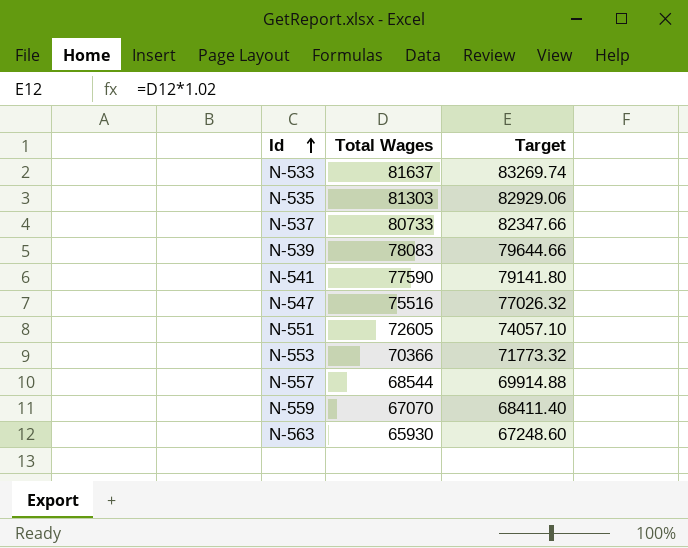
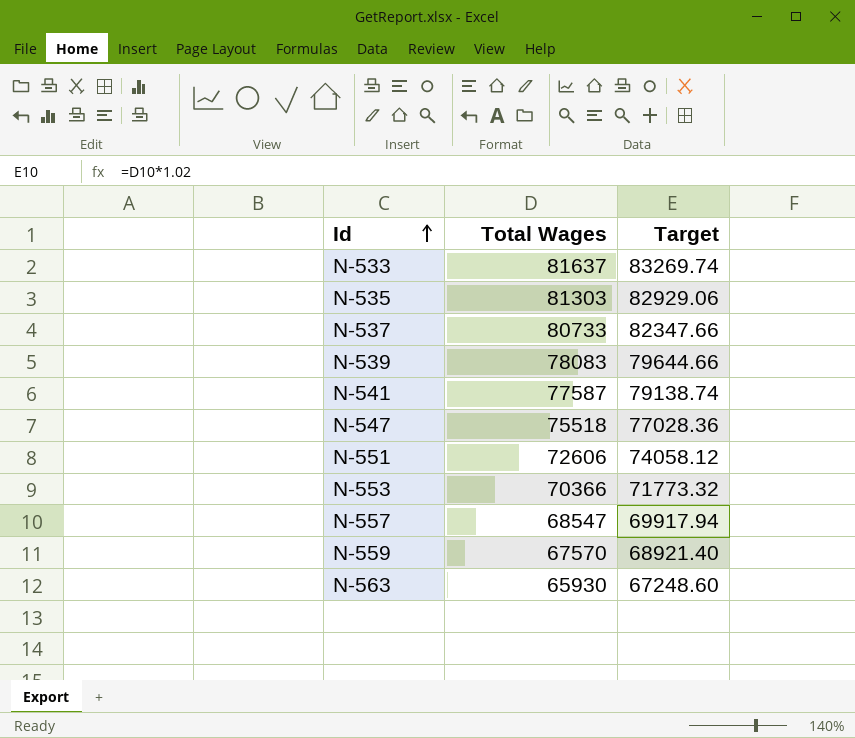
N-541 | Total Wages: 77590 -> 77587
N-541 | Target: 79141.80 -> 79138.74
N-547 | Total Wages: 75516 -> 75518
N-547 | Target: 77026.32 -> 77028.36
N-551 | Total Wages: 72605 -> 72606
N-551 | Target: 74057.10 -> 74058.12
N-557 | Total Wages: 68544 -> 68547
N-557 | Target: 69914.88 -> 69917.94
N-559 | Total Wages: 67070 -> 67570
N-559 | Target: 68411.40 -> 68921.40

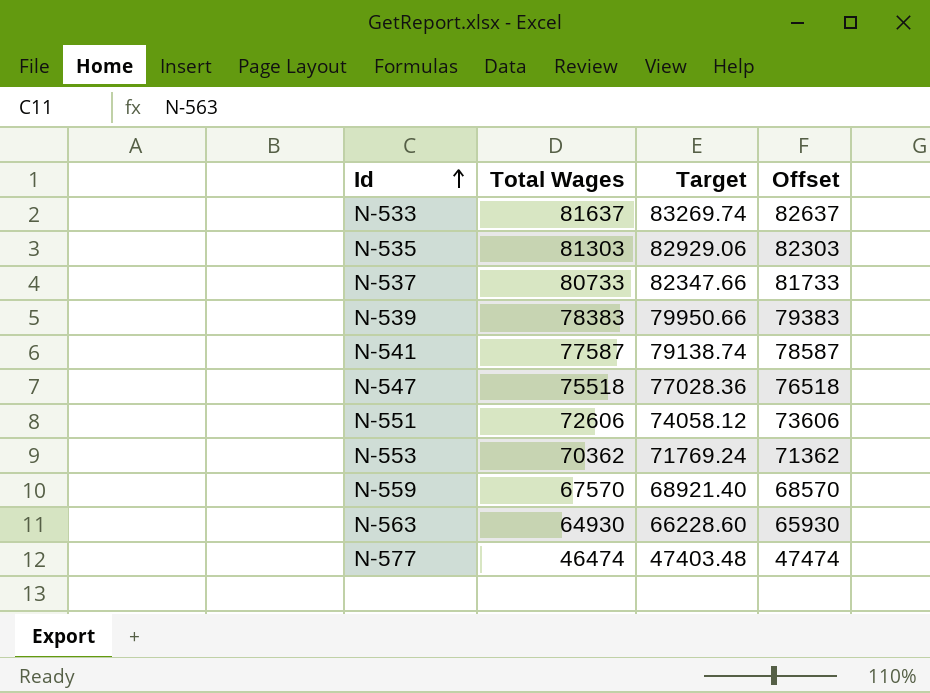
column Offset | formula: none -> [Total Wages] + 1000
row N-557: 68547 | 69917.94 -> none
N-539 | Total Wages: 78083 -> 78383
N-539 | Target: 79644.66 -> 79950.66
N-553 | Total Wages: 70366 -> 70362
N-553 | Target: 71773.32 -> 71769.24
N-563 | Total Wages: 65930 -> 64930
N-563 | Target: 67248.60 -> 66228.60
row N-577: none -> 46474 | 47403.48 | 47474

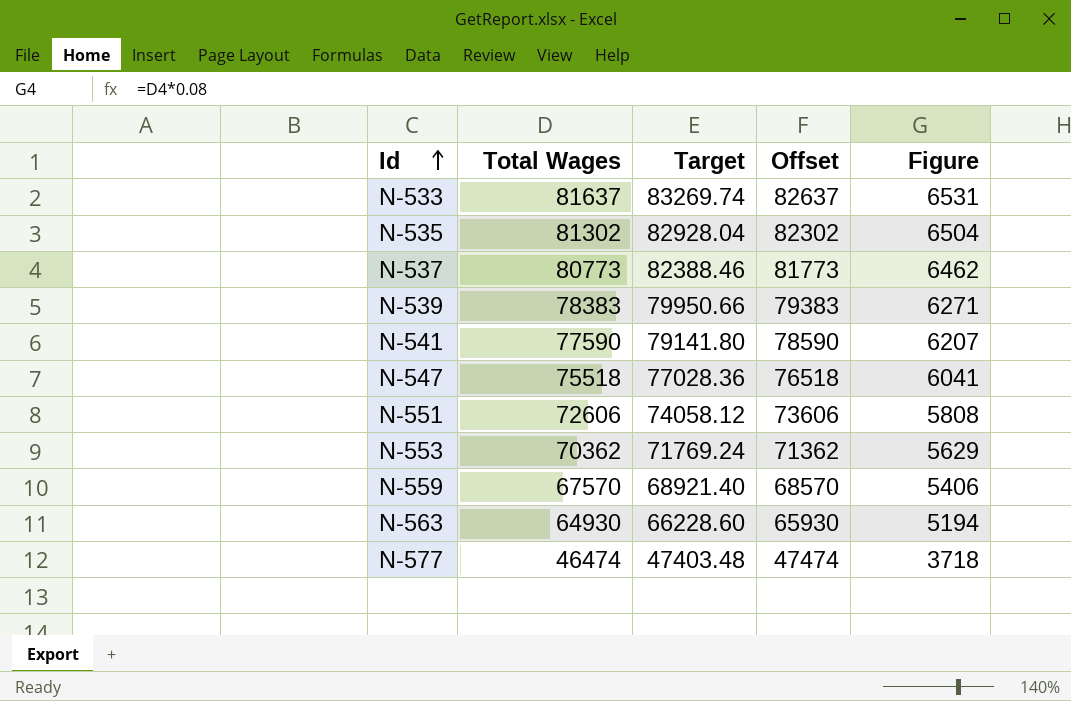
column Figure | formula: none -> [Total Wages] * 0.08
N-535 | Total Wages: 81303 -> 81302
N-535 | Target: 82929.06 -> 82928.04
N-535 | Offset: 82303 -> 82302
N-537 | Total Wages: 80733 -> 80773
N-537 | Target: 82347.66 -> 82388.46
N-537 | Offset: 81733 -> 81773
N-541 | Total Wages: 77587 -> 77590
N-541 | Target: 79138.74 -> 79141.80
N-541 | Offset: 78587 -> 78590

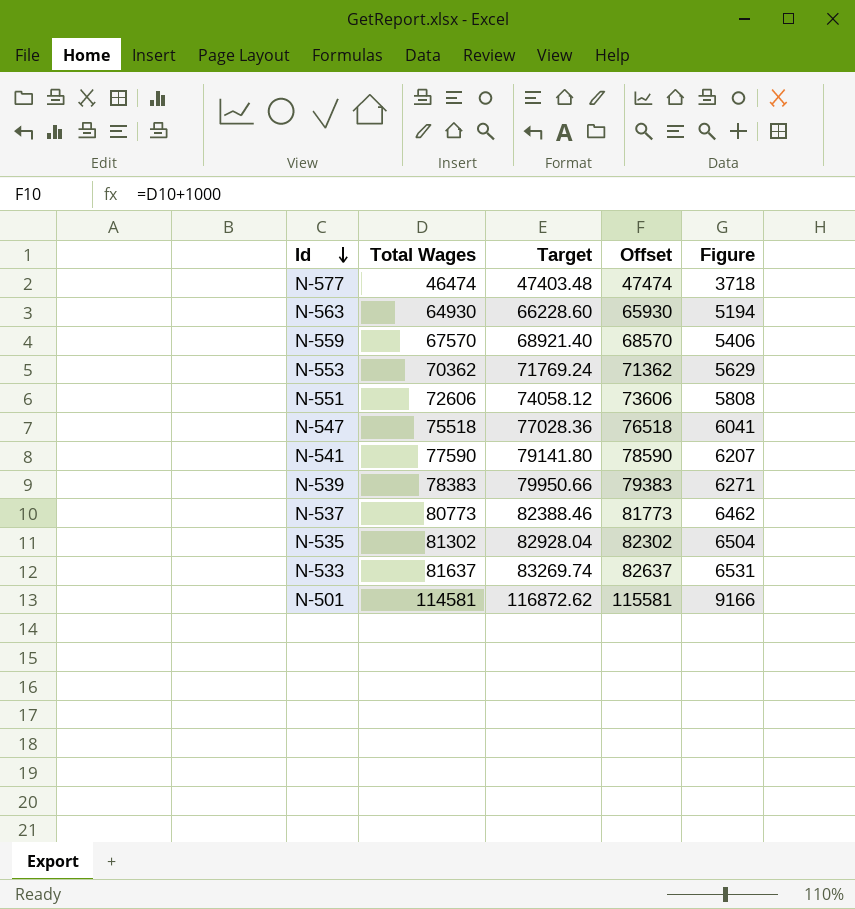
row order: Id ascending -> Id descending
row N-501: none -> 114581 | 116872.62 | 115581 | 9166

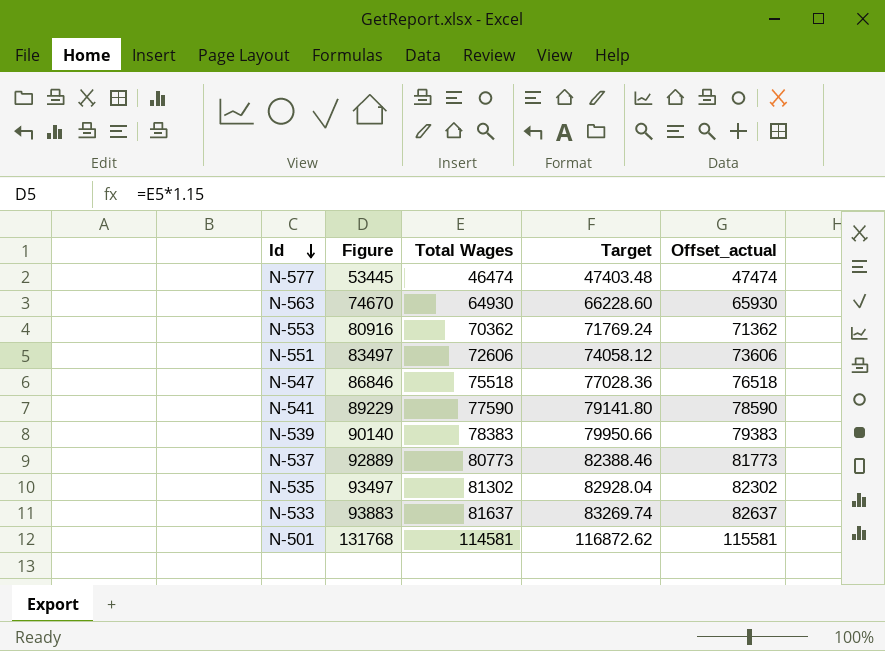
column Figure | formula: [Total Wages] * 0.08 -> [Total Wages] * 1.15
column Figure | position: 5 -> 2
column name: Offset -> Offset_actual
row N-559: 67570 | 68921.40 | 68570 | 5406 -> none

